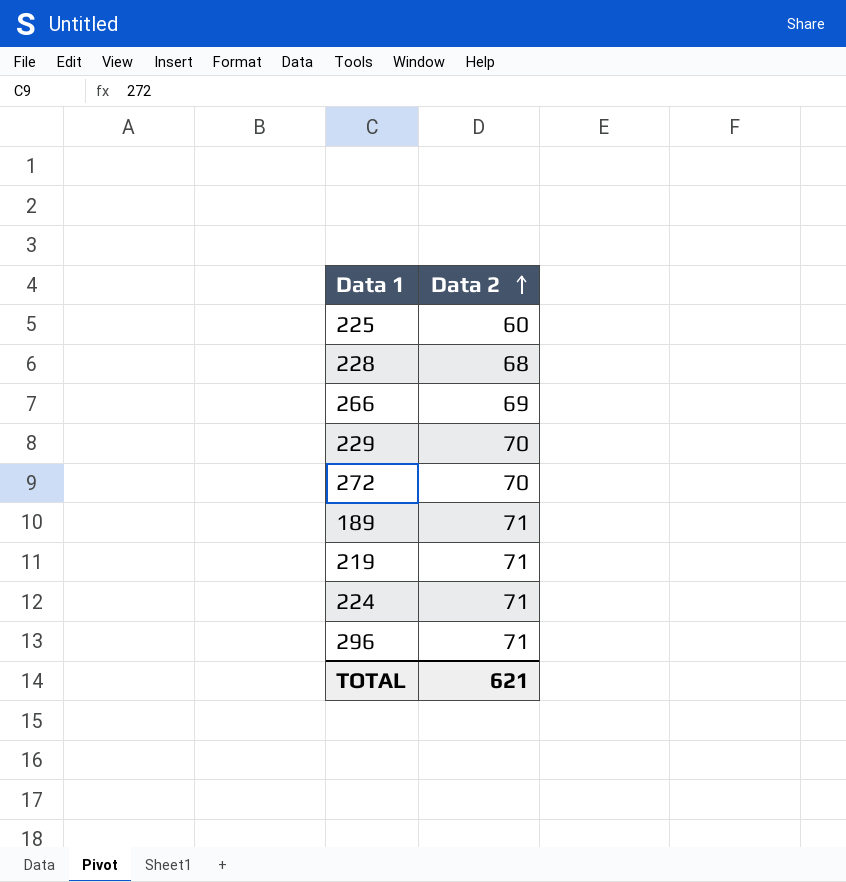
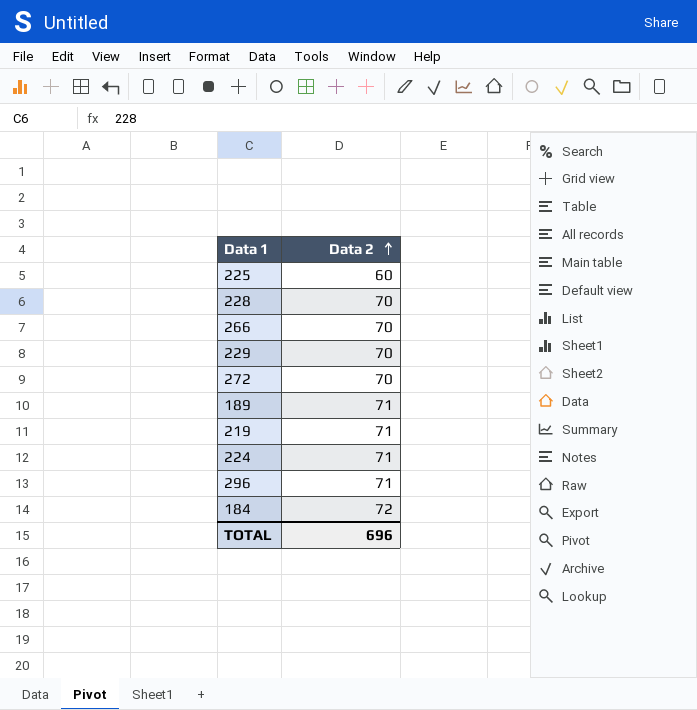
228 | Data 2: 68 -> 70
266 | Data 2: 69 -> 70
row 184: none -> 72
TOTAL | Data 2: 621 -> 696

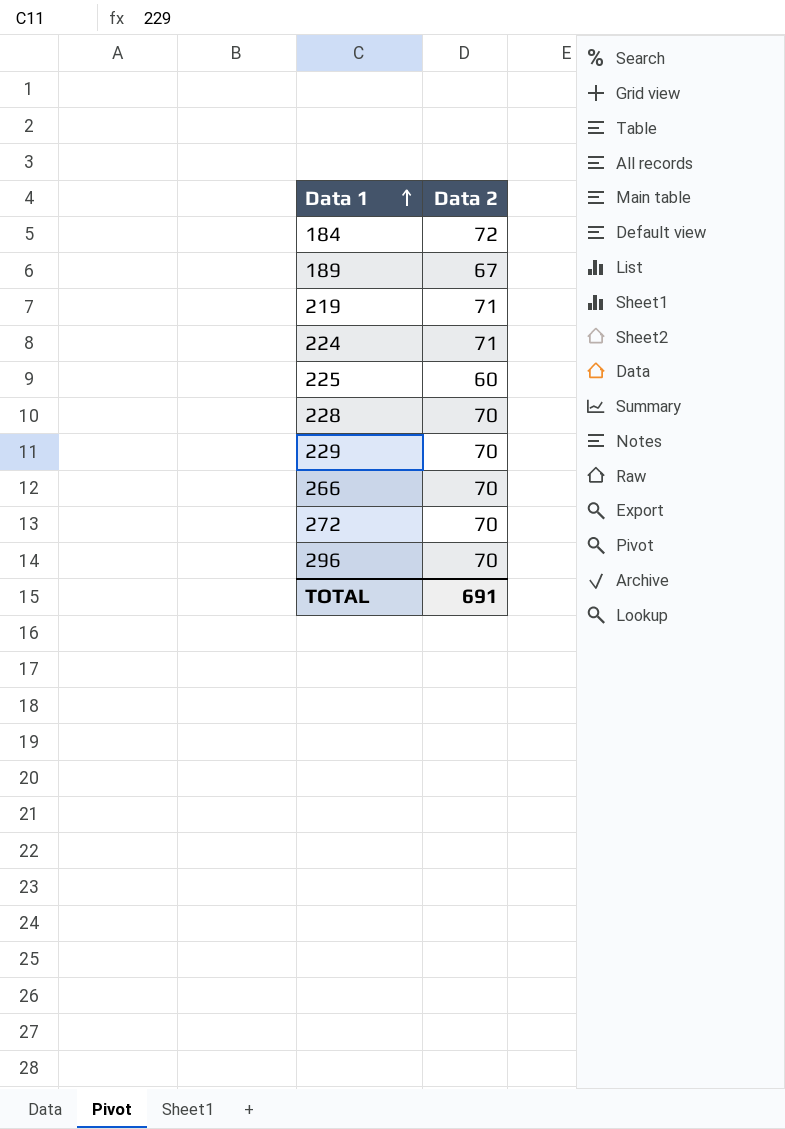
row order: Data 2 ascending -> Data 1 ascending
189 | Data 2: 71 -> 67
296 | Data 2: 71 -> 70
TOTAL | Data 2: 696 -> 691

